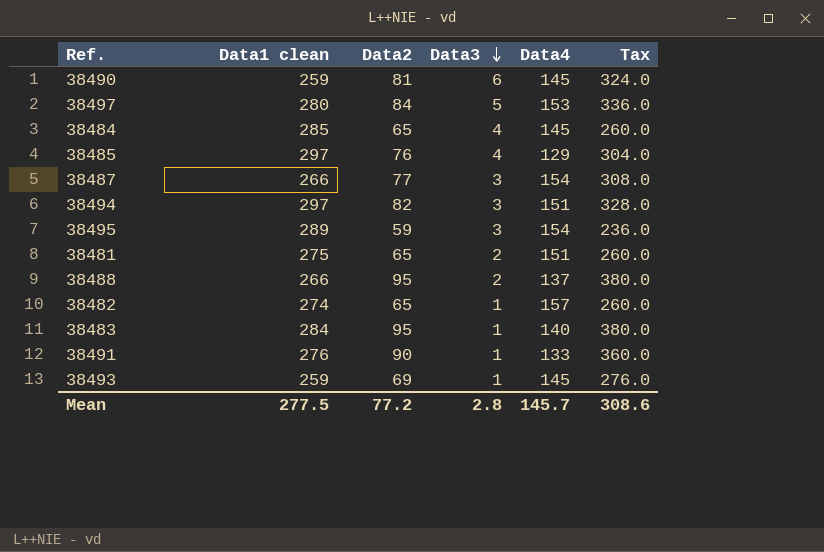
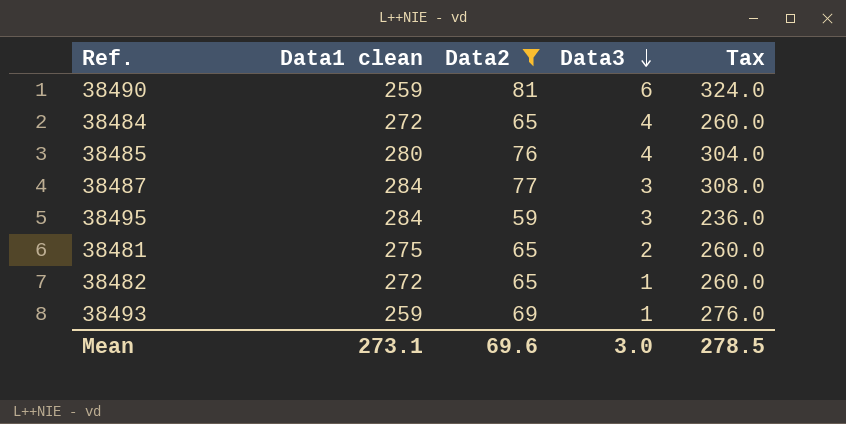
filter: none -> Data2 <= 81
column Data4 | position: 5 -> none
38484 | Data1 clean: 285 -> 272
38485 | Data1 clean: 297 -> 280
38487 | Data1 clean: 266 -> 284
38495 | Data1 clean: 289 -> 284
38482 | Data1 clean: 274 -> 272
Mean | Data1 clean: 277.5 -> 273.1
Mean | Data2: 77.2 -> 69.6
Mean | Data3: 2.8 -> 3.0
Mean | Tax: 308.6 -> 278.5

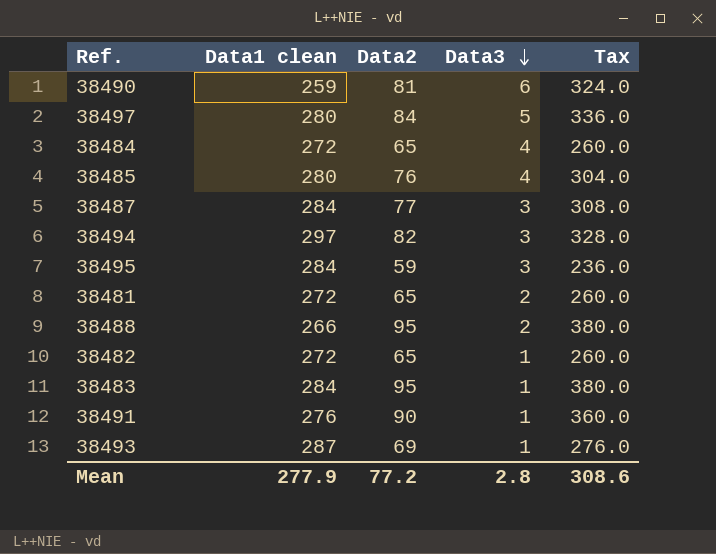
filter: Data2 <= 81 -> none
38481 | Data1 clean: 275 -> 272
38493 | Data1 clean: 259 -> 287
Mean | Data1 clean: 273.1 -> 277.9
Mean | Data2: 69.6 -> 77.2
Mean | Data3: 3.0 -> 2.8
Mean | Tax: 278.5 -> 308.6

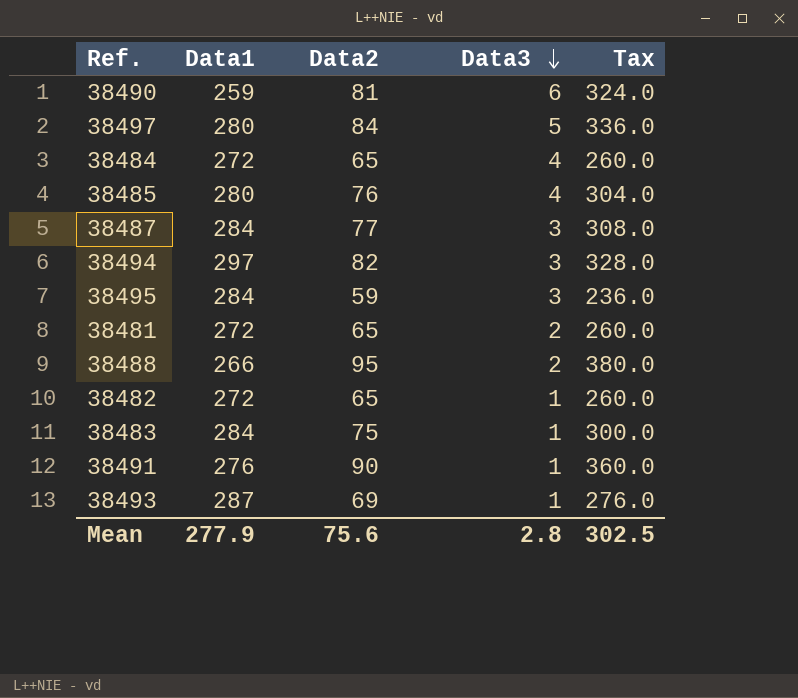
column name: Data1 clean -> Data1
38483 | Data2: 95 -> 75
38483 | Tax: 380.0 -> 300.0
Mean | Data2: 77.2 -> 75.6
Mean | Tax: 308.6 -> 302.5

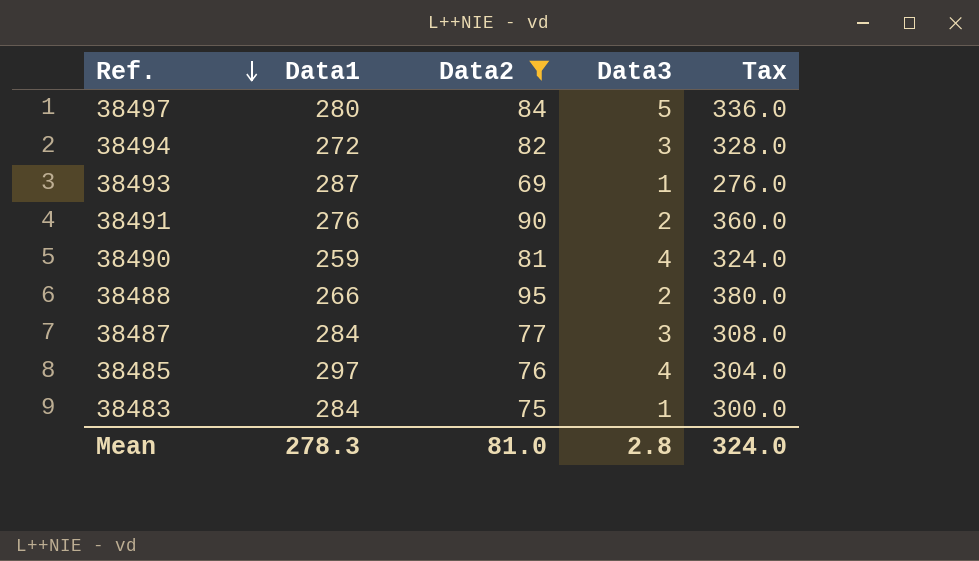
filter: none -> Data2 >= 69
row order: Data3 descending -> Ref. descending
38494 | Data1: 297 -> 272
38491 | Data3: 1 -> 2
38490 | Data3: 6 -> 4
38485 | Data1: 280 -> 297
Mean | Data1: 277.9 -> 278.3
Mean | Data2: 75.6 -> 81.0
Mean | Tax: 302.5 -> 324.0

